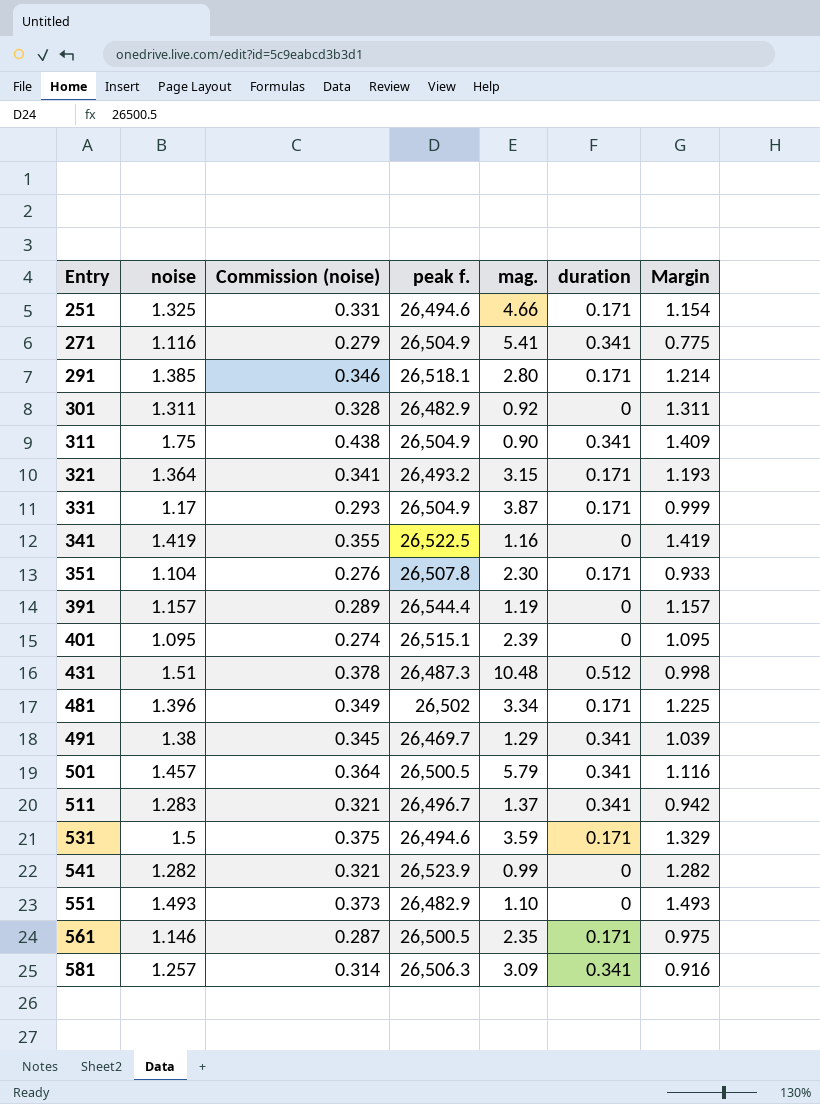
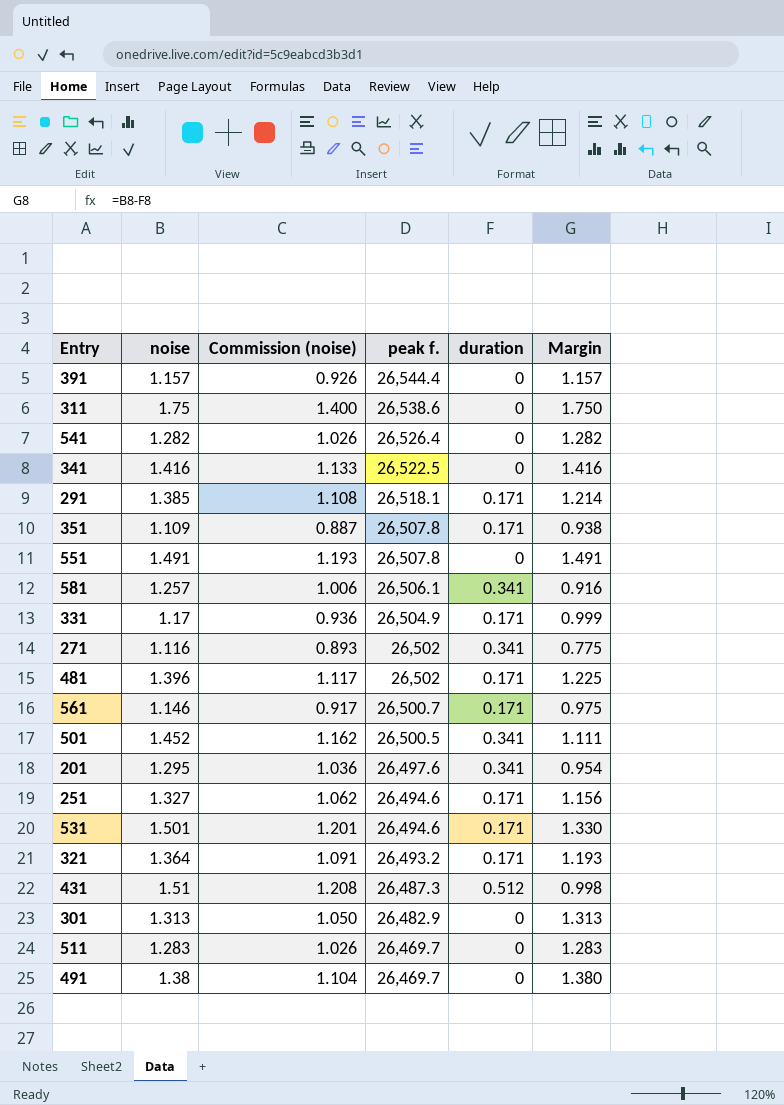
row order: Entry ascending -> peak f. descending
column mag. | position: 5 -> none
column Commission (noise) | formula: [noise] * 0.25 -> [noise] * 0.8
row 401: 1.095 | 0.274 | 26,515.1 | 2.39 | 0 | 1.095 -> none
311 | peak f.: 26,504.9 -> 26,538.6
311 | duration: 0.341 -> 0
311 | Margin: 1.409 -> 1.750
541 | peak f.: 26,523.9 -> 26,526.4
341 | noise: 1.419 -> 1.416
341 | Margin: 1.419 -> 1.416
351 | noise: 1.104 -> 1.109
351 | Margin: 0.933 -> 0.938
551 | noise: 1.493 -> 1.491
551 | peak f.: 26,482.9 -> 26,507.8
551 | Margin: 1.493 -> 1.491
581 | peak f.: 26,506.3 -> 26,506.1
271 | peak f.: 26,504.9 -> 26,502
561 | peak f.: 26,500.5 -> 26,500.7
501 | noise: 1.457 -> 1.452
501 | Margin: 1.116 -> 1.111
row 201: none -> 1.295 | 1.036 | 26,497.6 | 0.341 | 0.954
251 | noise: 1.325 -> 1.327
251 | Margin: 1.154 -> 1.156
531 | noise: 1.5 -> 1.501
531 | Margin: 1.329 -> 1.330
301 | noise: 1.311 -> 1.313
301 | Margin: 1.311 -> 1.313
511 | peak f.: 26,496.7 -> 26,469.7
511 | duration: 0.341 -> 0
511 | Margin: 0.942 -> 1.283
491 | duration: 0.341 -> 0
491 | Margin: 1.039 -> 1.380

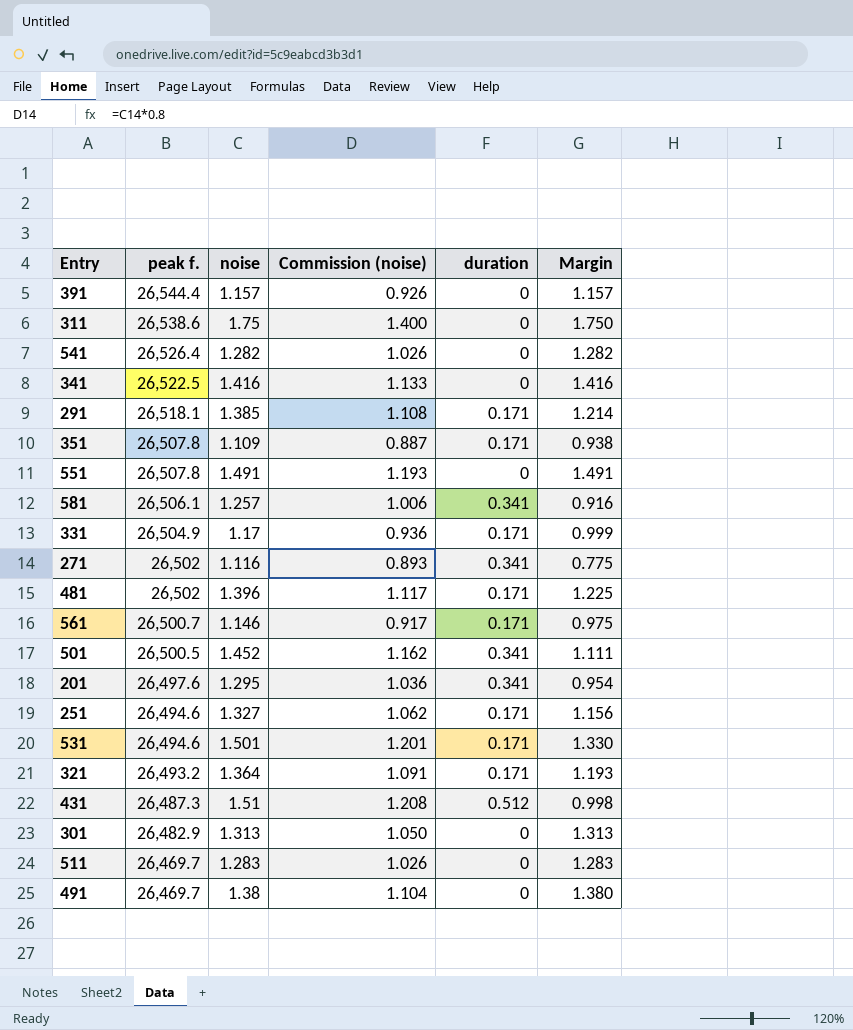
column peak f. | position: 4 -> 2

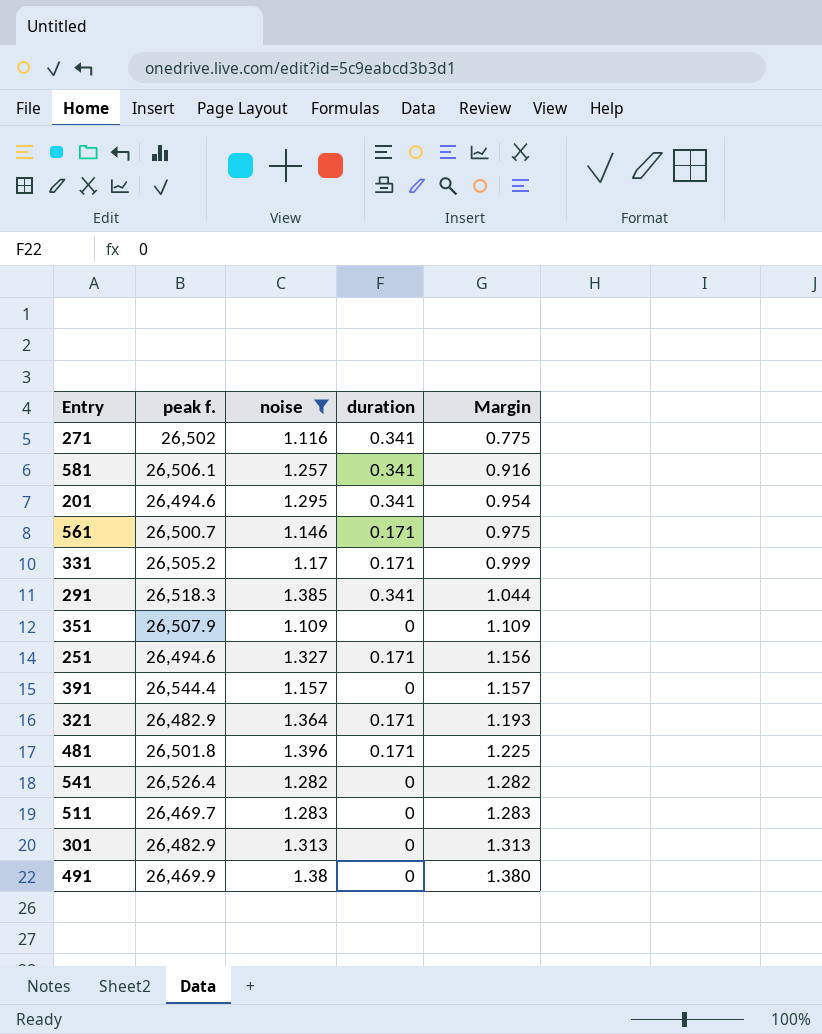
filter: none -> noise <= 1.396
row order: peak f. descending -> Margin ascending
column Commission (noise) | formula: [noise] * 0.8 -> none
201 | peak f.: 26,497.6 -> 26,494.6
331 | peak f.: 26,504.9 -> 26,505.2
291 | peak f.: 26,518.1 -> 26,518.3
291 | duration: 0.171 -> 0.341
291 | Margin: 1.214 -> 1.044
351 | peak f.: 26,507.8 -> 26,507.9
351 | duration: 0.171 -> 0
351 | Margin: 0.938 -> 1.109
321 | peak f.: 26,493.2 -> 26,482.9
481 | peak f.: 26,502 -> 26,501.8
491 | peak f.: 26,469.7 -> 26,469.9

